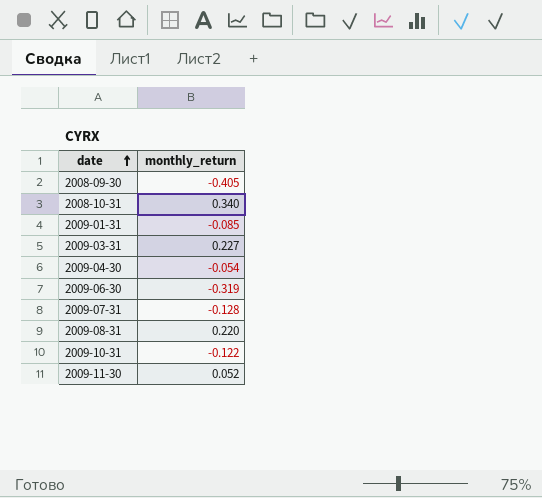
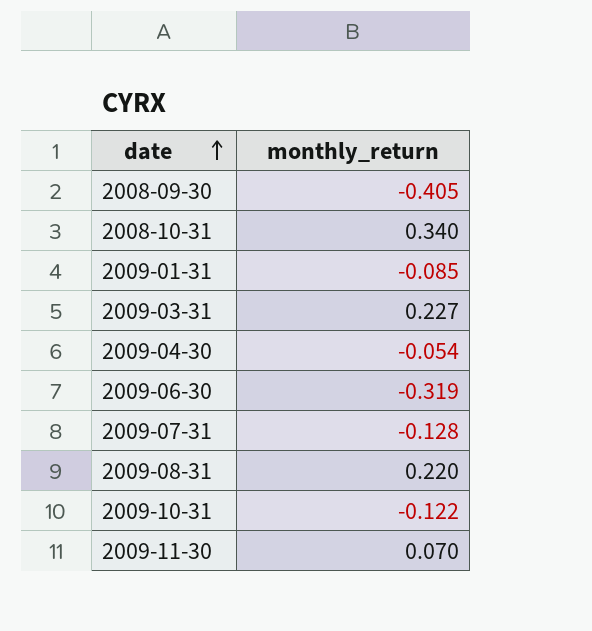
2009-11-30 | monthly_return: 0.052 -> 0.070

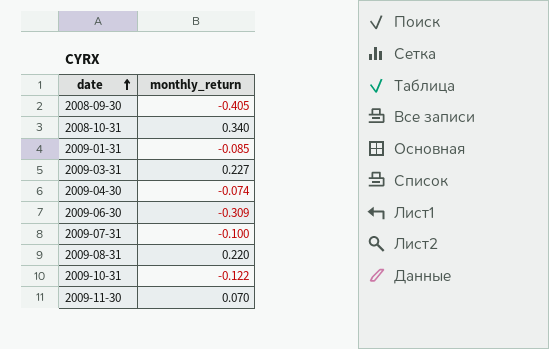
2009-04-30 | monthly_return: -0.054 -> -0.074
2009-06-30 | monthly_return: -0.319 -> -0.309
2009-07-31 | monthly_return: -0.128 -> -0.100

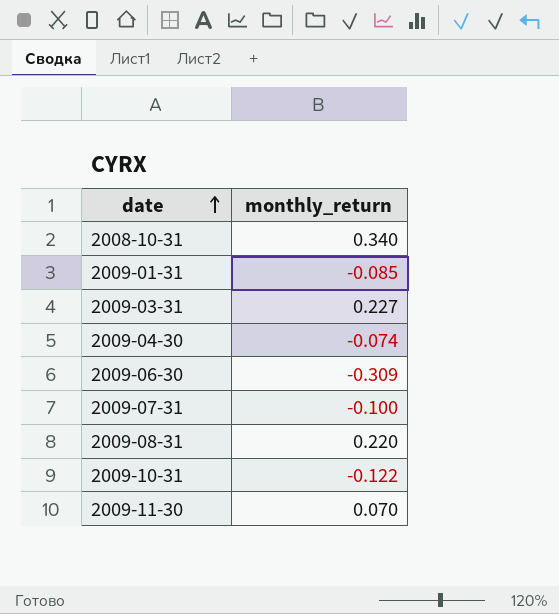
row 2008-09-30: -0.405 -> none

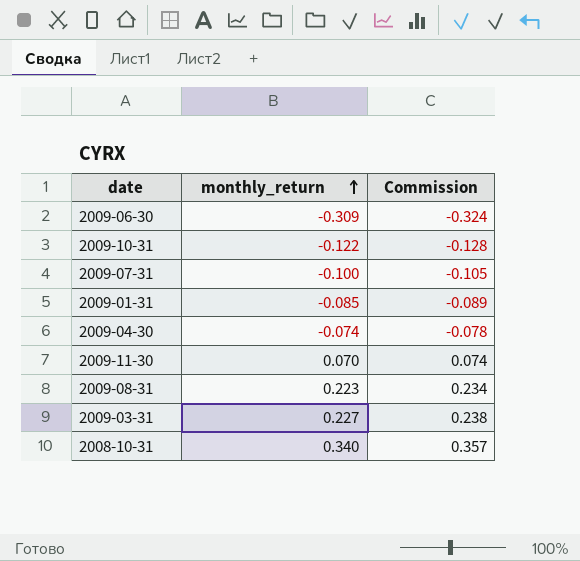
row order: date ascending -> monthly_return ascending
column Commission | formula: none -> [monthly_return] * 1.05
2009-08-31 | monthly_return: 0.220 -> 0.223

